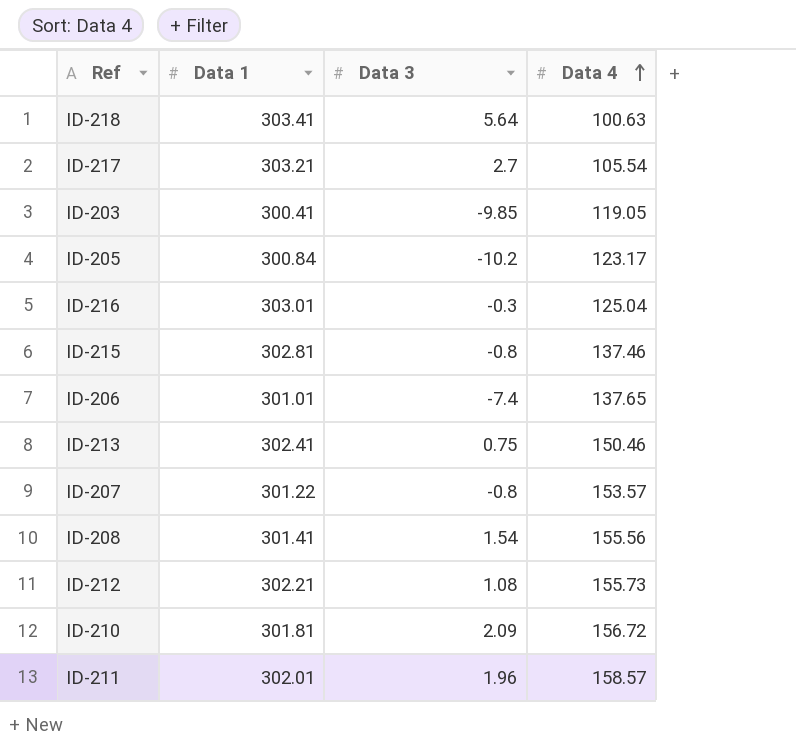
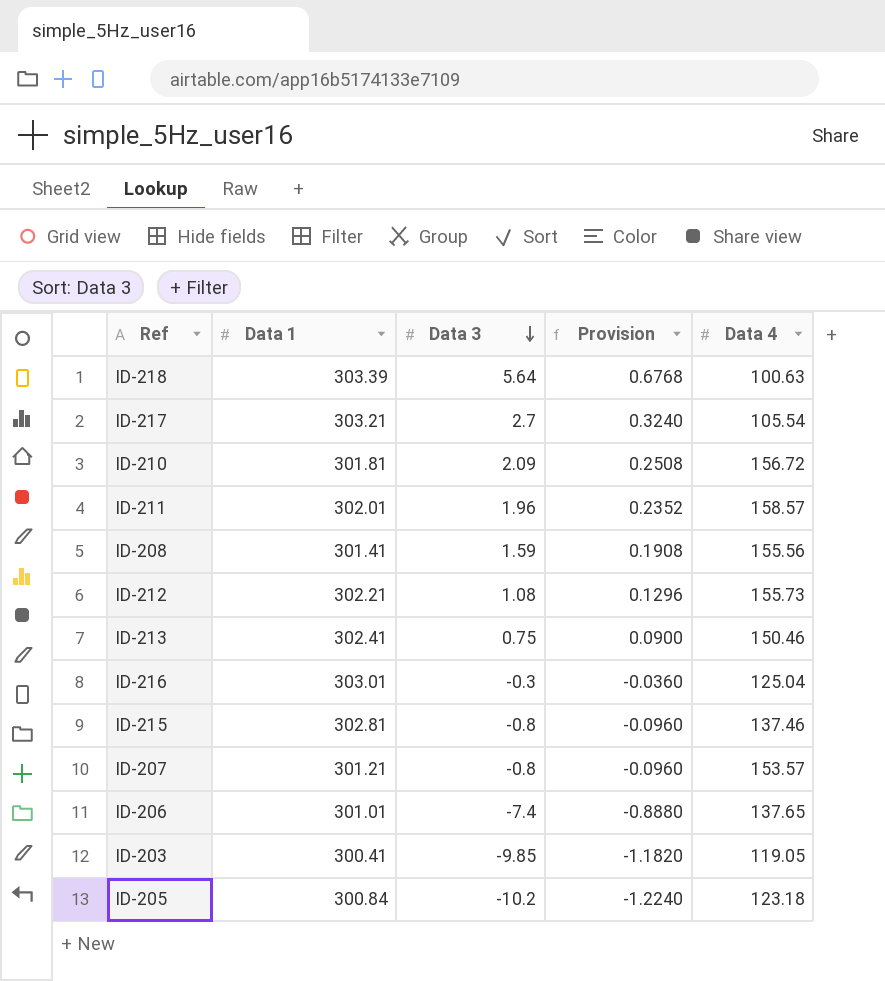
row order: Data 4 ascending -> Data 3 descending
column Provision | formula: none -> [Data 3] * 0.12
ID-218 | Data 1: 303.41 -> 303.39
ID-208 | Data 3: 1.54 -> 1.59
ID-207 | Data 1: 301.22 -> 301.21
ID-205 | Data 4: 123.17 -> 123.18

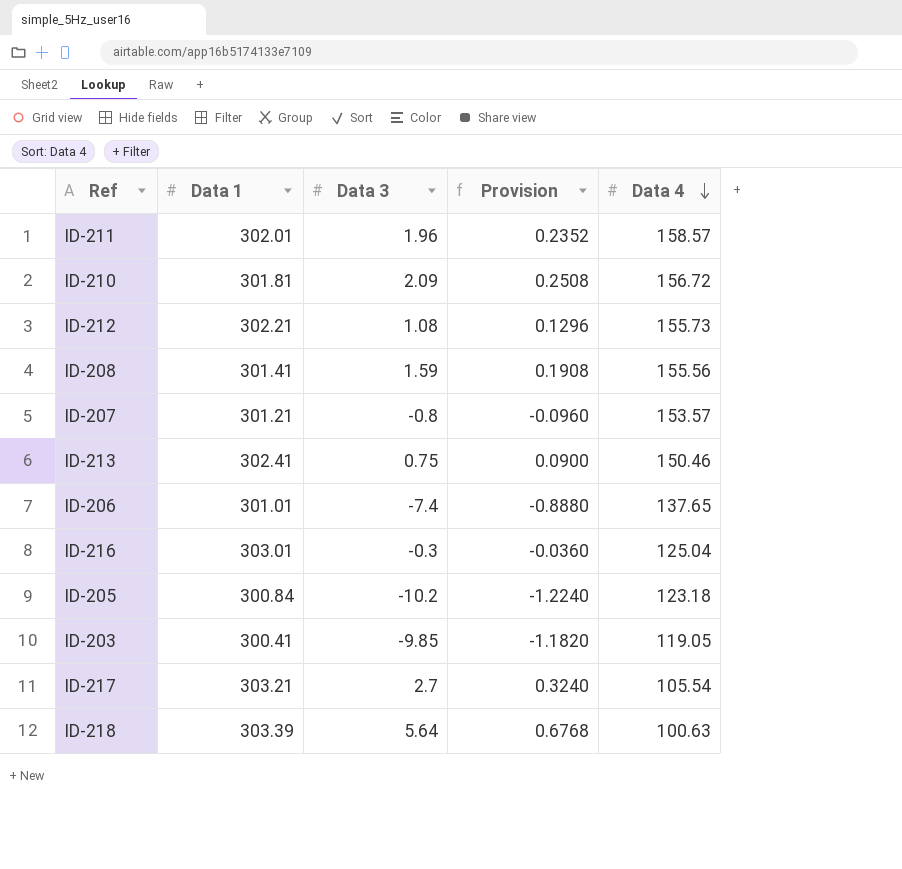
row order: Data 3 descending -> Data 4 descending
row ID-215: 302.81 | -0.8 | -0.0960 | 137.46 -> none

